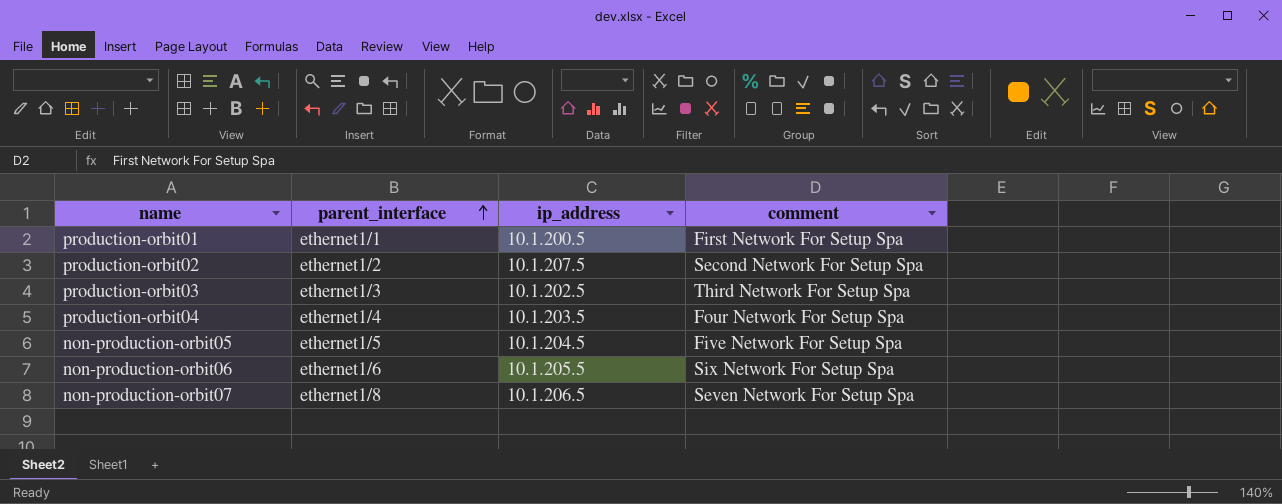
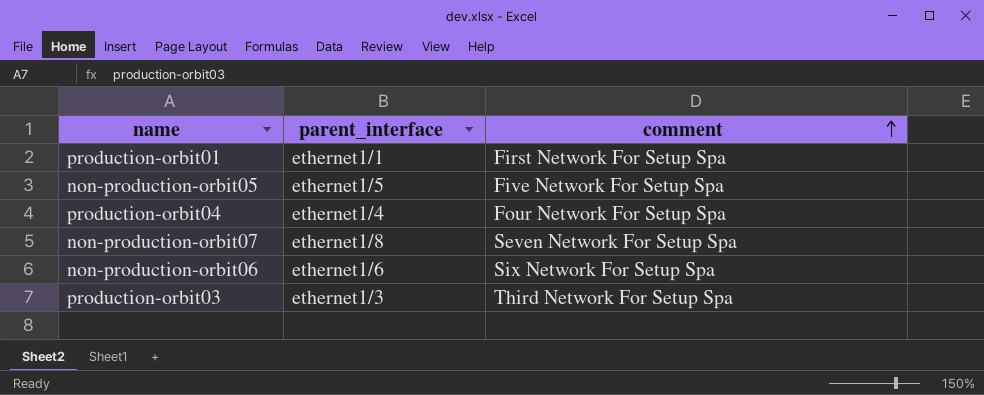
row order: parent_interface ascending -> comment ascending
column ip_address | position: 3 -> none
row production-orbit02: ethernet1/2 | 10.1.207.5 | Second Network For Setup Spa -> none

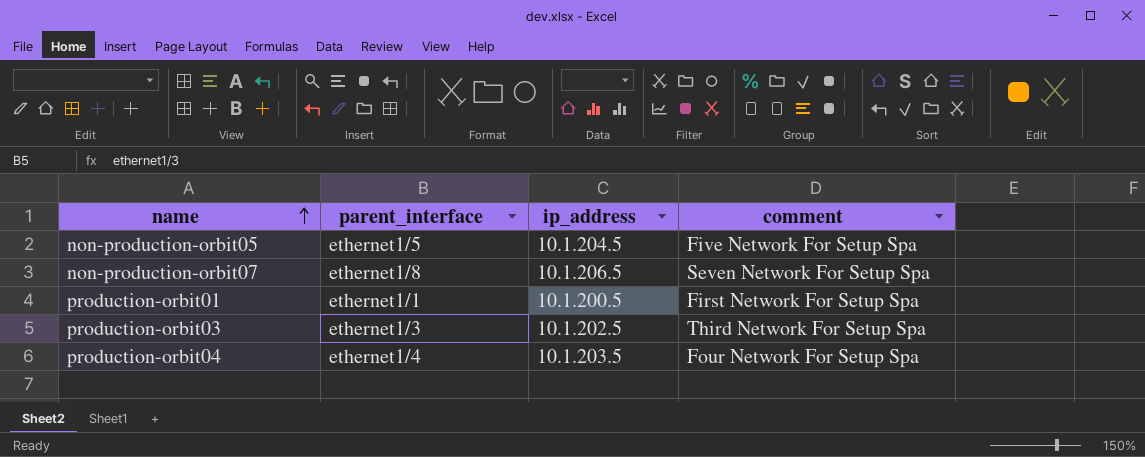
row order: comment ascending -> name ascending
column ip_address | position: none -> 3
row non-production-orbit06: ethernet1/6 | Six Network For Setup Spa -> none

